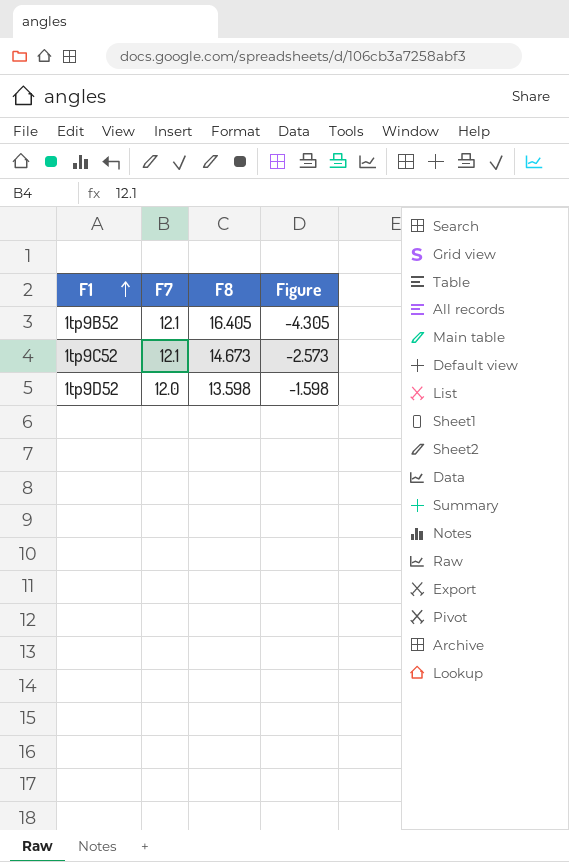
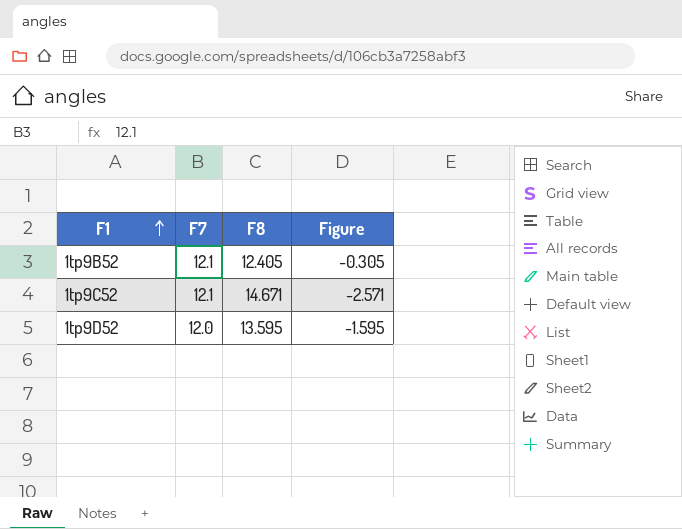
1tp9B52 | F8: 16.405 -> 12.405
1tp9B52 | Figure: -4.305 -> -0.305
1tp9C52 | F8: 14.673 -> 14.671
1tp9C52 | Figure: -2.573 -> -2.571
1tp9D52 | F8: 13.598 -> 13.595
1tp9D52 | Figure: -1.598 -> -1.595

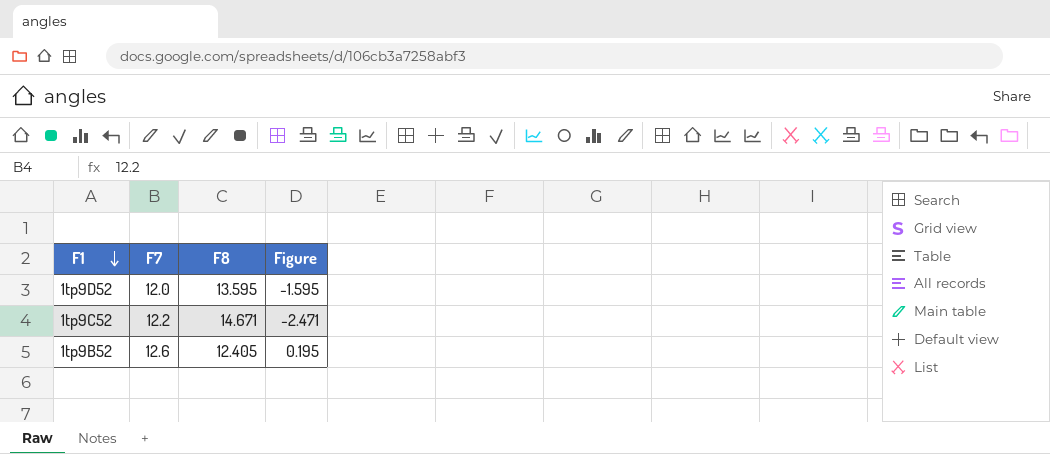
row order: F1 ascending -> F1 descending
1tp9C52 | F7: 12.1 -> 12.2
1tp9C52 | Figure: -2.571 -> -2.471
1tp9B52 | F7: 12.1 -> 12.6
1tp9B52 | Figure: -0.305 -> 0.195

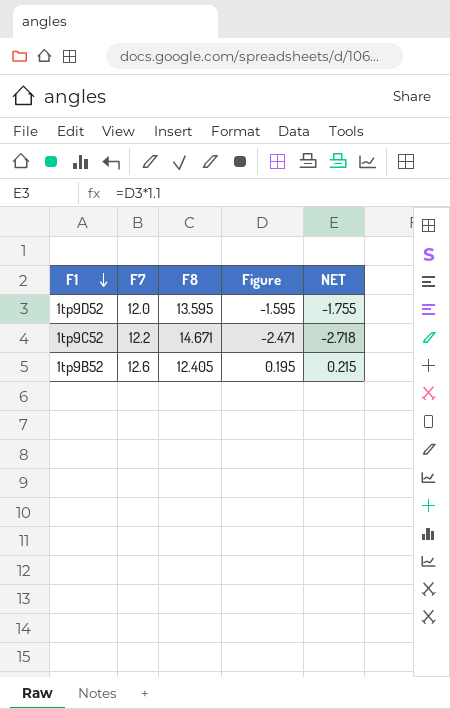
column NET | formula: none -> [Figure] * 1.1

